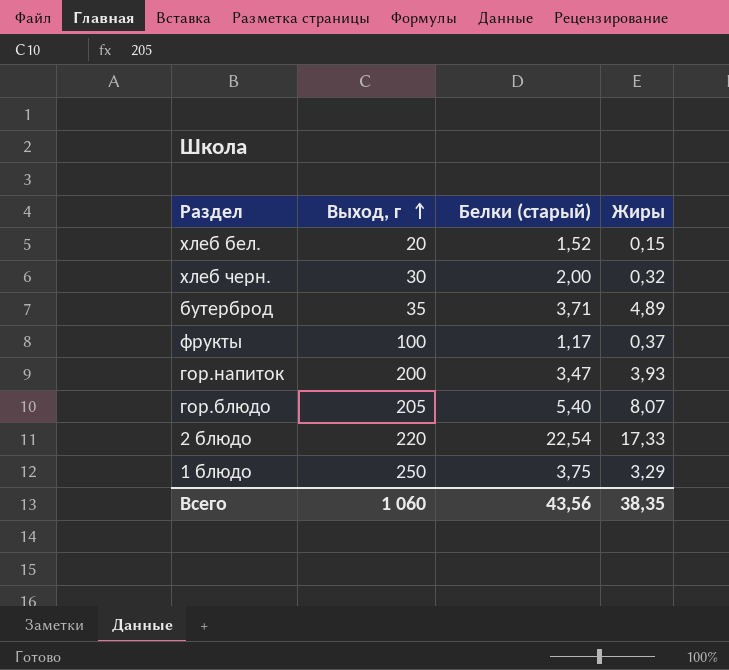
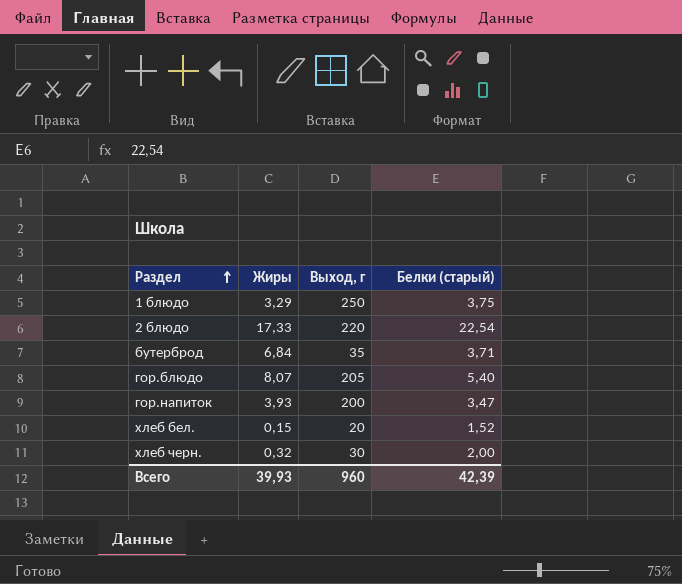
row order: Выход, г ascending -> Раздел ascending
column Жиры | position: 4 -> 2
row фрукты: 100 | 1,17 | 0,37 -> none
бутерброд | Жиры: 4,89 -> 6,84
Всего | Жиры: 38,35 -> 39,93
Всего | Выход, г: 1 060 -> 960
Всего | Белки (старый): 43,56 -> 42,39

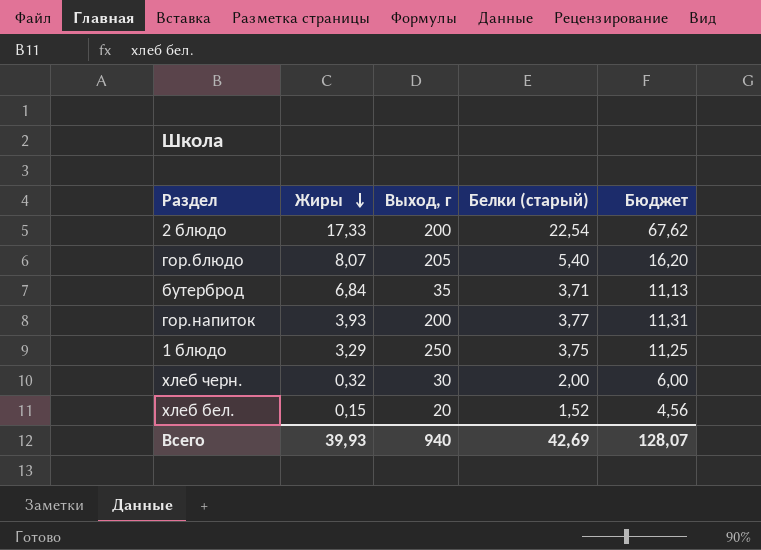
row order: Раздел ascending -> Жиры descending
column Бюджет | formula: none -> [Белки (старый)] * 3
2 блюдо | Выход, г: 220 -> 200
гор.напиток | Белки (старый): 3,47 -> 3,77
Всего | Выход, г: 960 -> 940
Всего | Белки (старый): 42,39 -> 42,69

